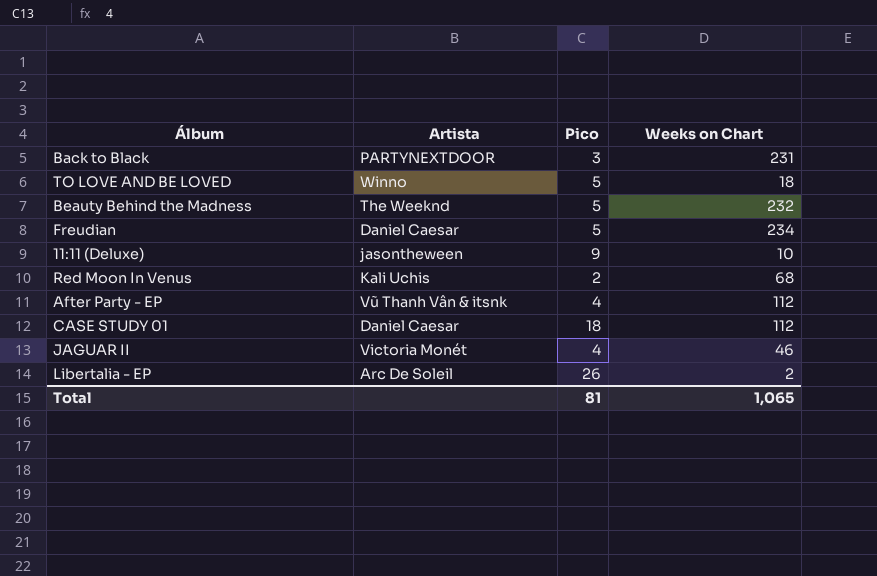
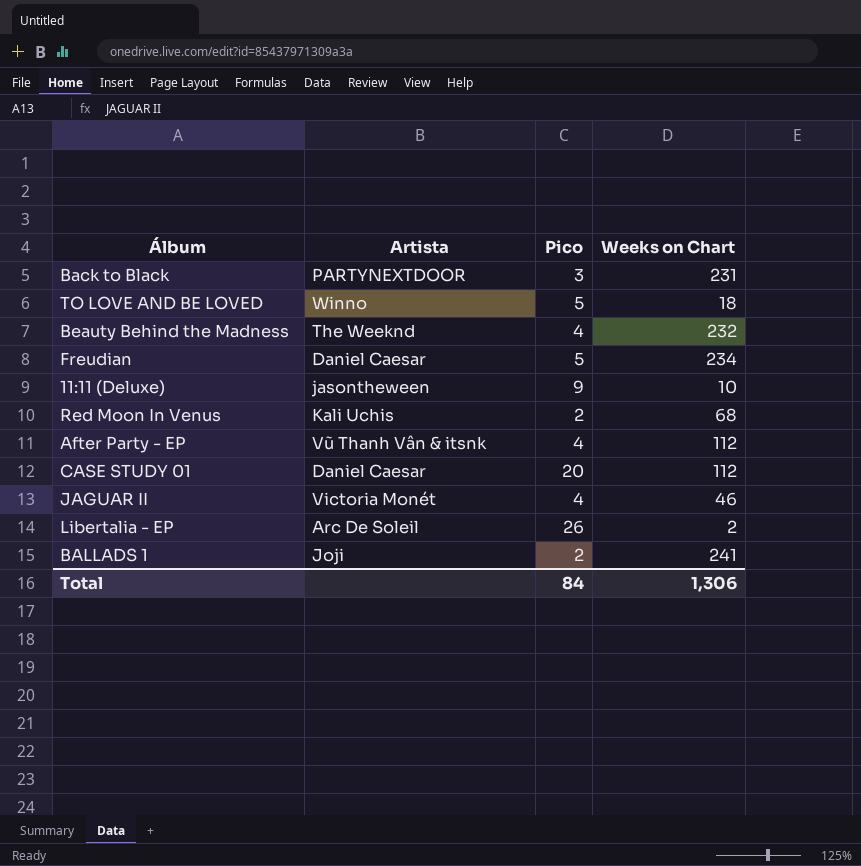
Beauty Behind the Madness | Pico: 5 -> 4
CASE STUDY 01 | Pico: 18 -> 20
row BALLADS 1: none -> Joji | 2 | 241
Total | Pico: 81 -> 84
Total | Weeks on Chart: 1,065 -> 1,306

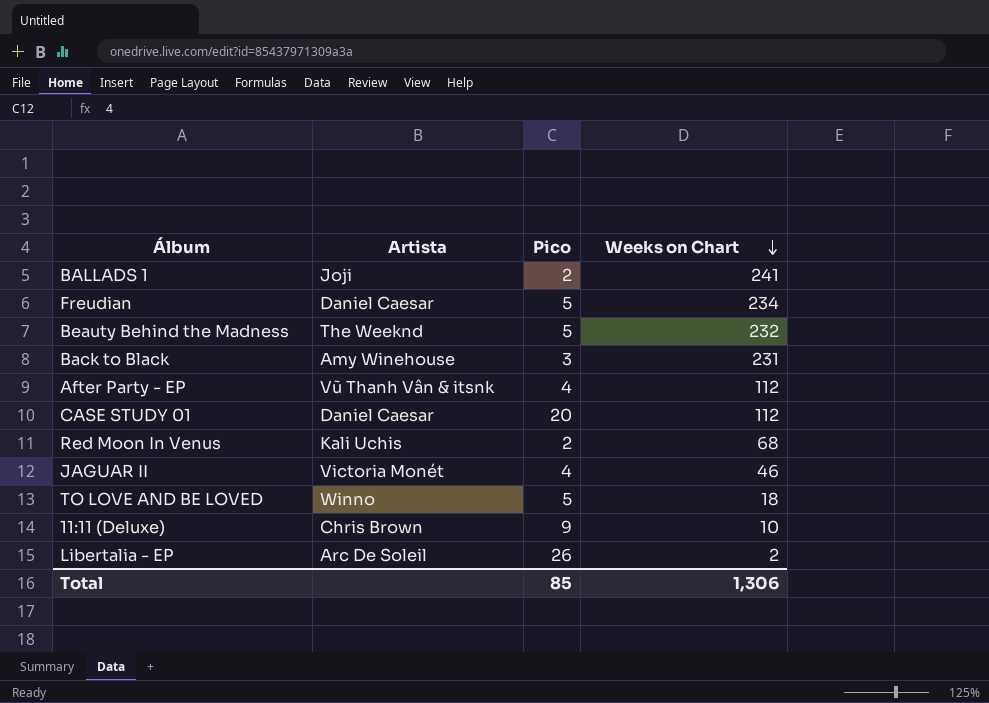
row order: none -> Weeks on Chart descending
Beauty Behind the Madness | Pico: 4 -> 5
Back to Black | Artista: PARTYNEXTDOOR -> Amy Winehouse
11:11 (Deluxe) | Artista: jasontheween -> Chris Brown
Total | Pico: 84 -> 85

